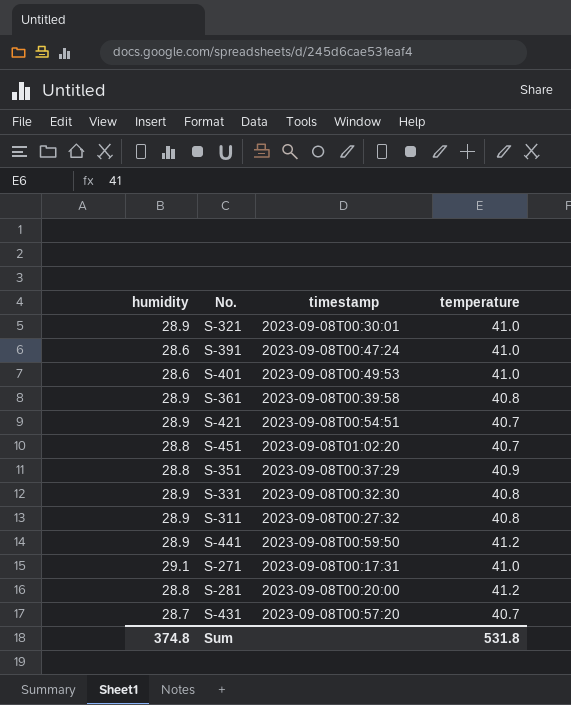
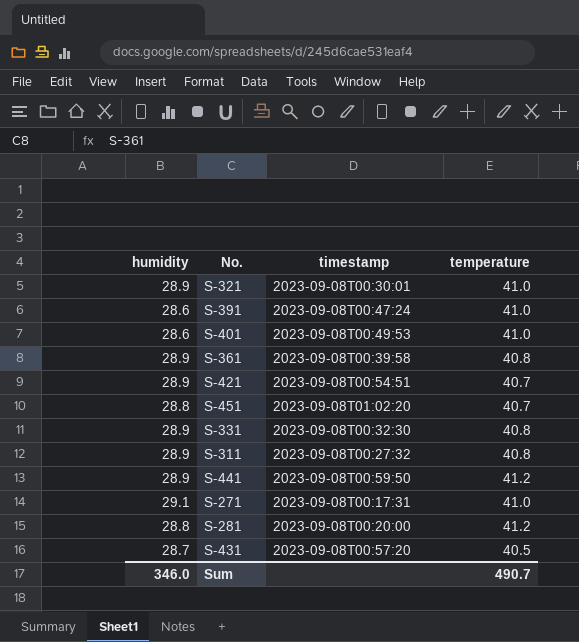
row S-351: 28.8 | 2023-09-08T00:37:29 | 40.9 -> none
S-431 | temperature: 40.7 -> 40.5
Sum | humidity: 374.8 -> 346.0
Sum | temperature: 531.8 -> 490.7

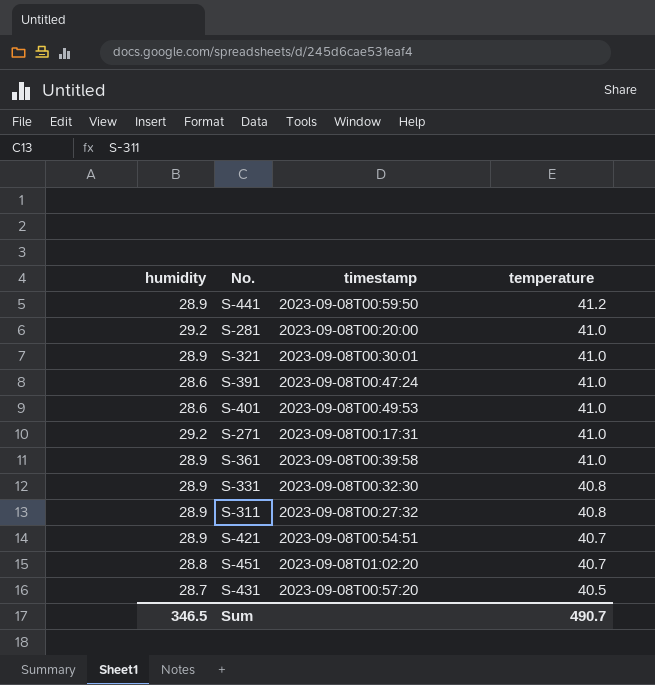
row order: none -> temperature descending
S-281 | humidity: 28.8 -> 29.2
S-281 | temperature: 41.2 -> 41.0
S-271 | humidity: 29.1 -> 29.2
S-361 | temperature: 40.8 -> 41.0
Sum | humidity: 346.0 -> 346.5

